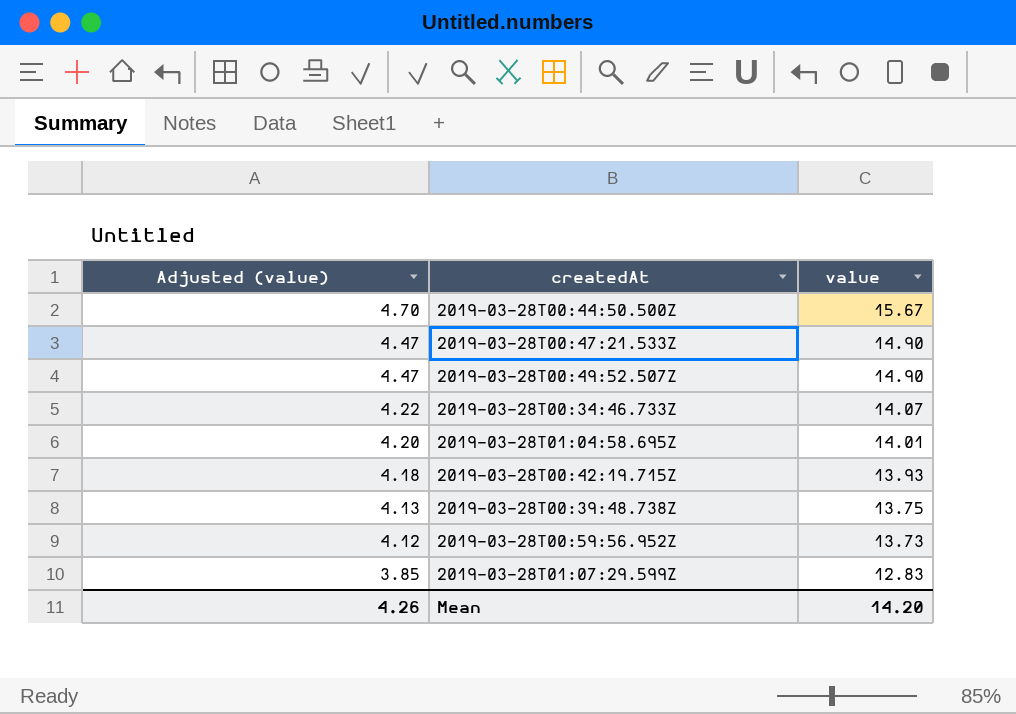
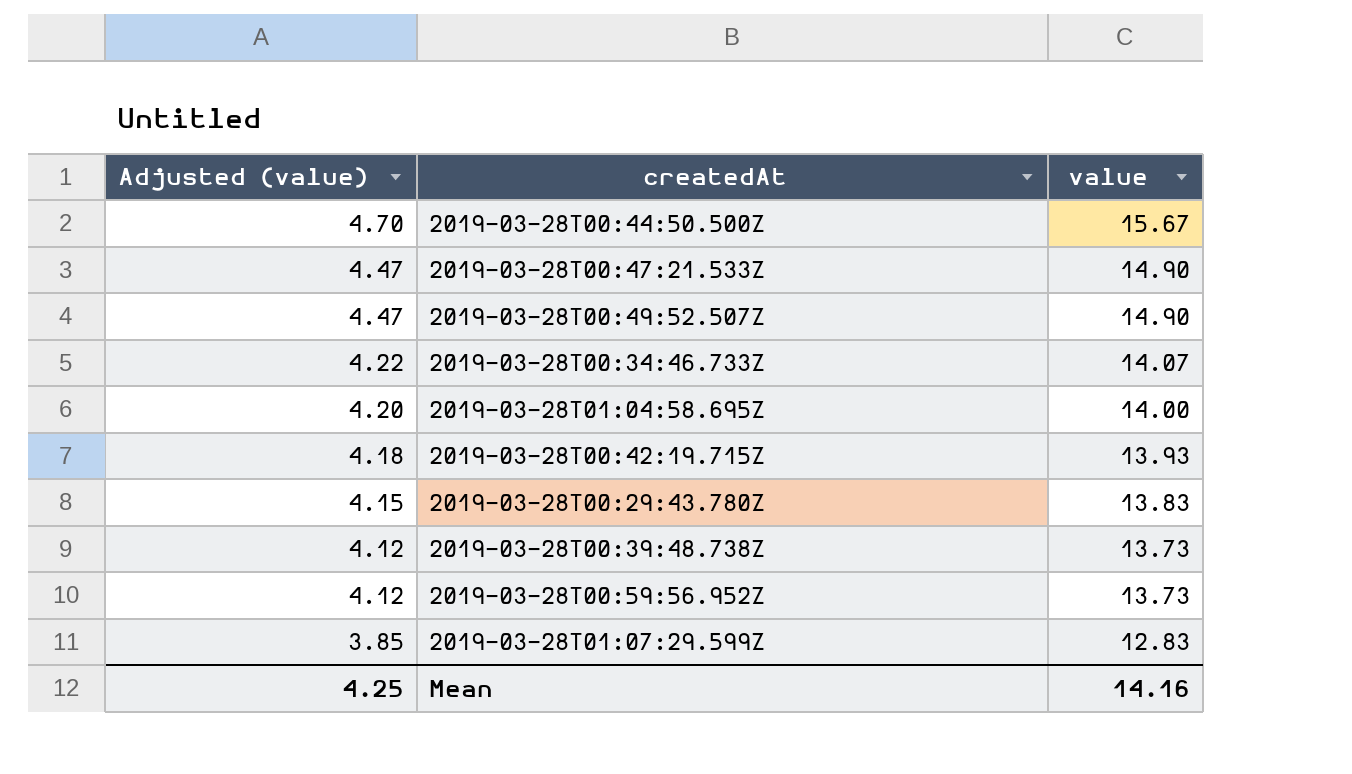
2019-03-28T01:04:58.695Z | value: 14.01 -> 14.00
row 2019-03-28T00:29:43.780Z: none -> 4.15 | 13.83
2019-03-28T00:39:48.738Z | Adjusted (value): 4.13 -> 4.12
2019-03-28T00:39:48.738Z | value: 13.75 -> 13.73
Mean | Adjusted (value): 4.26 -> 4.25
Mean | value: 14.20 -> 14.16

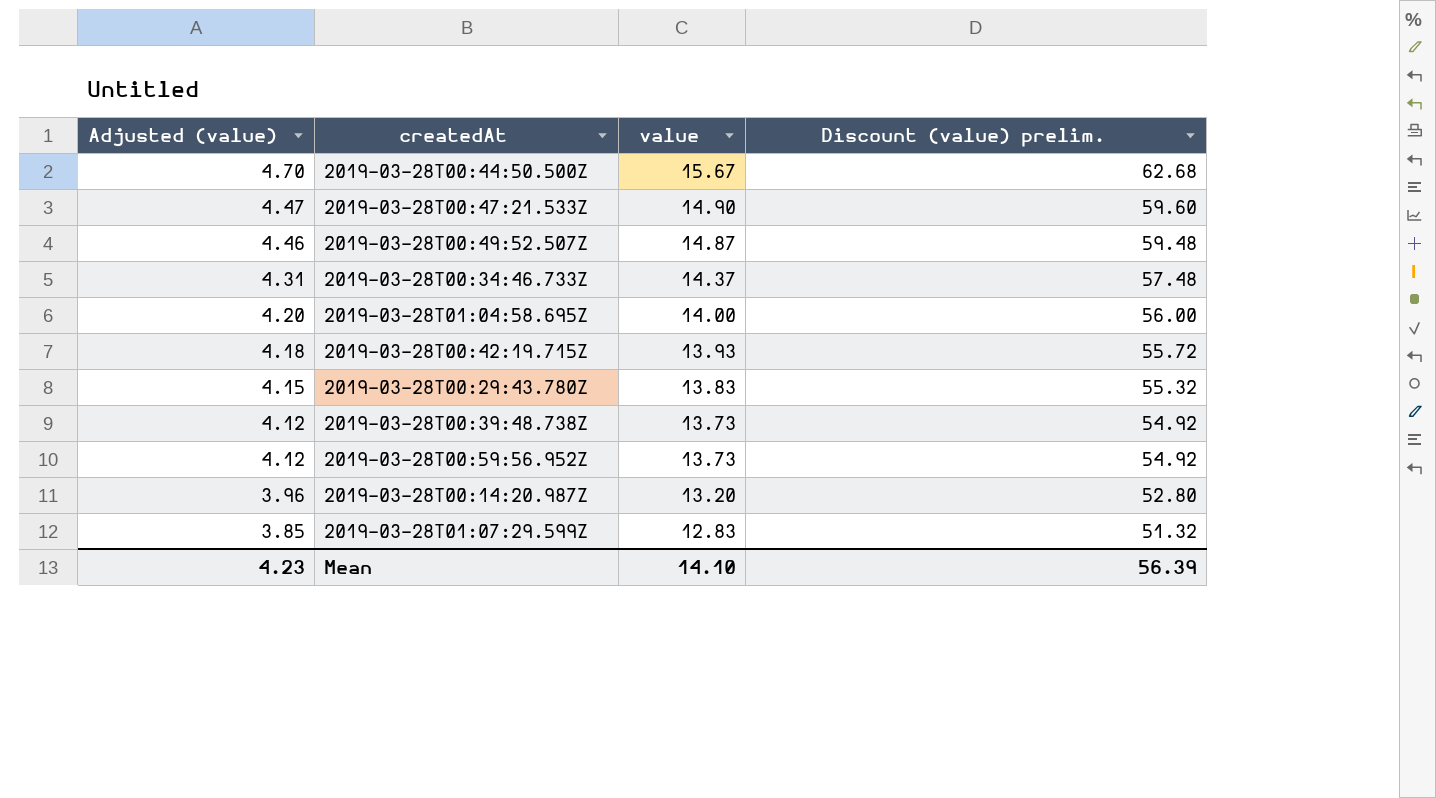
column Discount (value) prelim. | formula: none -> [value] * 4
2019-03-28T00:49:52.507Z | Adjusted (value): 4.47 -> 4.46
2019-03-28T00:49:52.507Z | value: 14.90 -> 14.87
2019-03-28T00:34:46.733Z | Adjusted (value): 4.22 -> 4.31
2019-03-28T00:34:46.733Z | value: 14.07 -> 14.37
row 2019-03-28T00:14:20.987Z: none -> 3.96 | 13.20 | 52.80
Mean | Adjusted (value): 4.25 -> 4.23
Mean | value: 14.16 -> 14.10

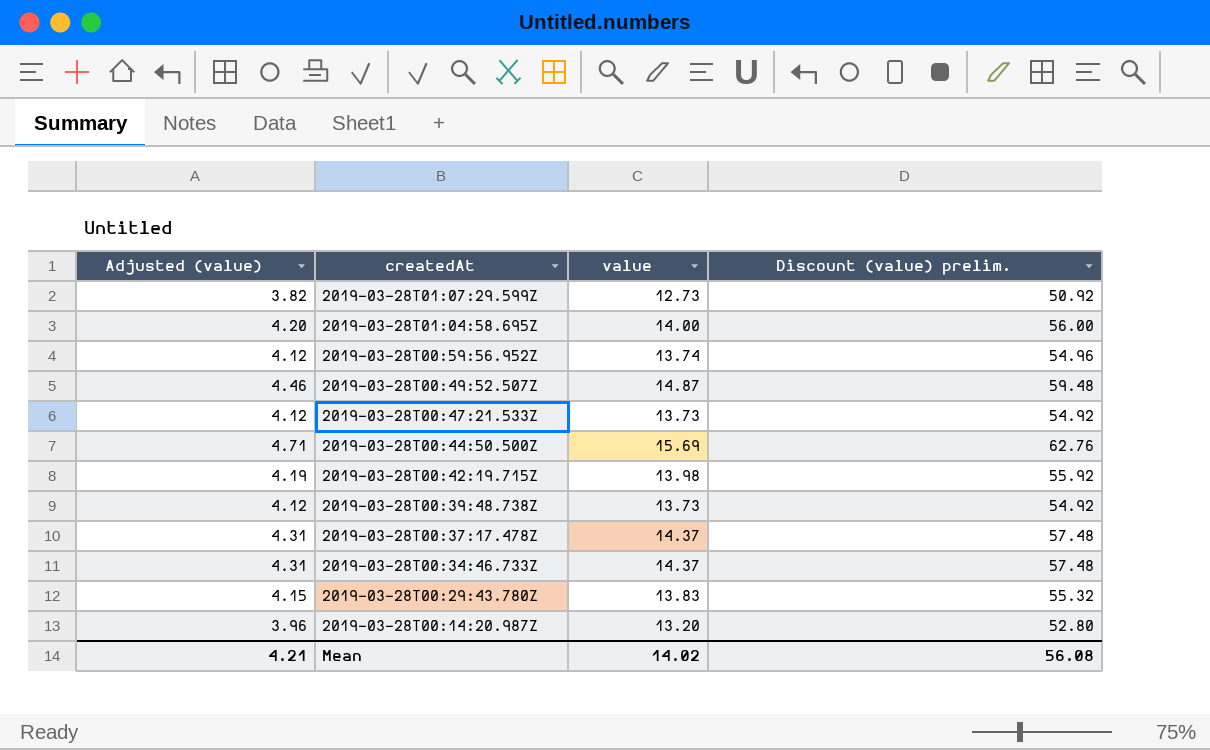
row order: Adjusted (value) descending -> createdAt descending
2019-03-28T01:07:29.599Z | Adjusted (value): 3.85 -> 3.82
2019-03-28T01:07:29.599Z | value: 12.83 -> 12.73
2019-03-28T01:07:29.599Z | Discount (value) prelim.: 51.32 -> 50.92
2019-03-28T00:59:56.952Z | value: 13.73 -> 13.74
2019-03-28T00:59:56.952Z | Discount (value) prelim.: 54.92 -> 54.96
2019-03-28T00:47:21.533Z | Adjusted (value): 4.47 -> 4.12
2019-03-28T00:47:21.533Z | value: 14.90 -> 13.73
2019-03-28T00:47:21.533Z | Discount (value) prelim.: 59.60 -> 54.92
2019-03-28T00:44:50.500Z | Adjusted (value): 4.70 -> 4.71
2019-03-28T00:44:50.500Z | value: 15.67 -> 15.69
2019-03-28T00:44:50.500Z | Discount (value) prelim.: 62.68 -> 62.76
2019-03-28T00:42:19.715Z | Adjusted (value): 4.18 -> 4.19
2019-03-28T00:42:19.715Z | value: 13.93 -> 13.98
2019-03-28T00:42:19.715Z | Discount (value) prelim.: 55.72 -> 55.92
row 2019-03-28T00:37:17.478Z: none -> 4.31 | 14.37 | 57.48
Mean | Adjusted (value): 4.23 -> 4.21
Mean | value: 14.10 -> 14.02
Mean | Discount (value) prelim.: 56.39 -> 56.08

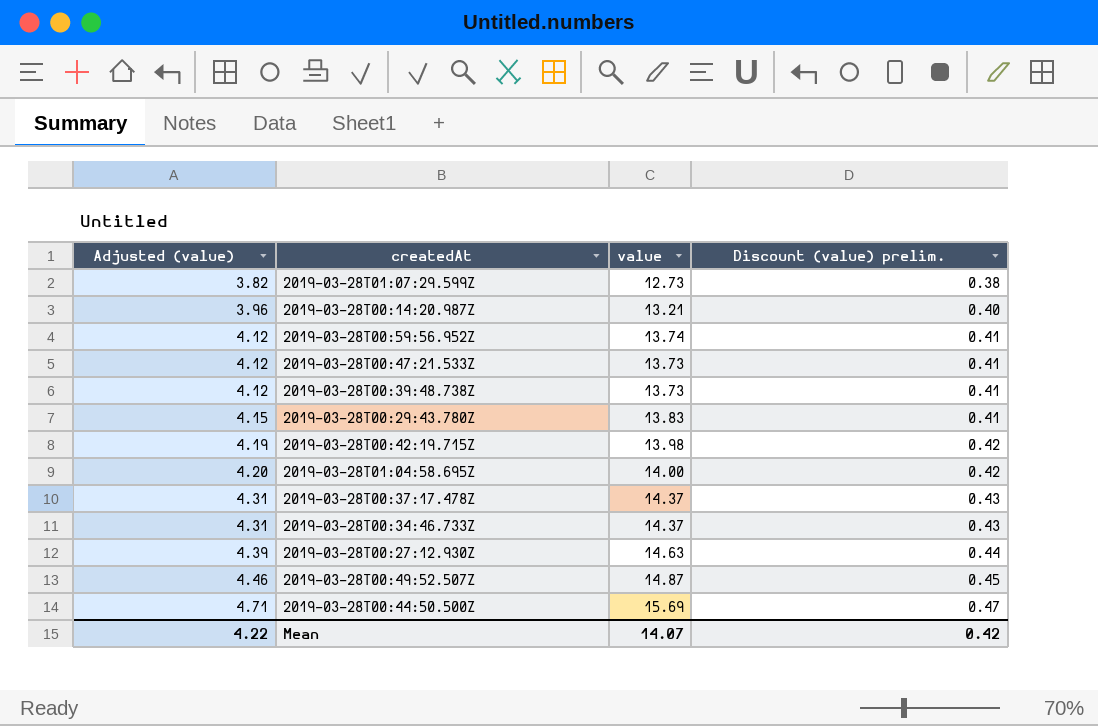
row order: createdAt descending -> Adjusted (value) ascending
column Discount (value) prelim. | formula: [value] * 4 -> [value] * 0.03
2019-03-28T00:14:20.987Z | value: 13.20 -> 13.21
row 2019-03-28T00:27:12.930Z: none -> 4.39 | 14.63 | 0.44
Mean | Adjusted (value): 4.21 -> 4.22
Mean | value: 14.02 -> 14.07
Mean | Discount (value) prelim.: 56.08 -> 0.42

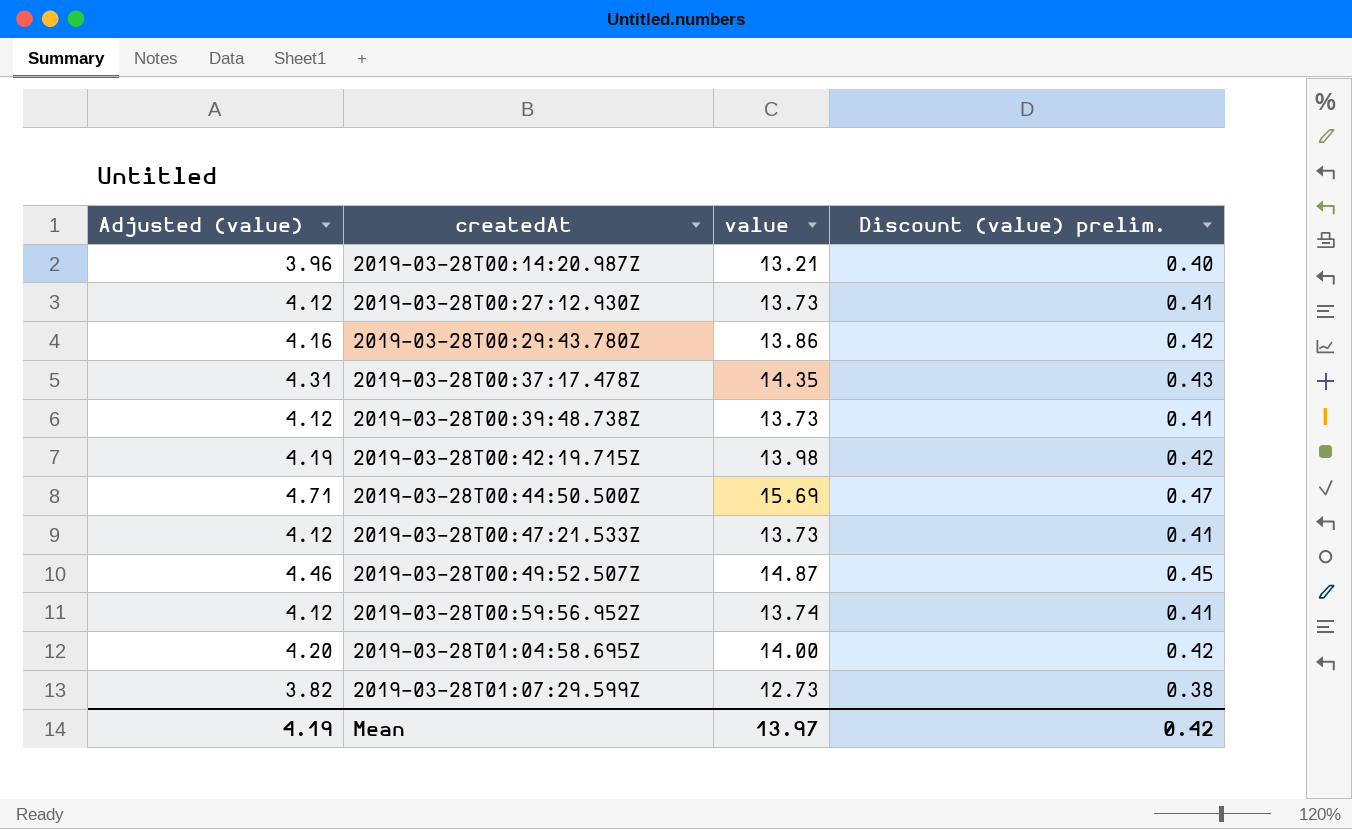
row order: Adjusted (value) ascending -> createdAt ascending
row 2019-03-28T00:34:46.733Z: 4.31 | 14.37 | 0.43 -> none
2019-03-28T00:27:12.930Z | Adjusted (value): 4.39 -> 4.12
2019-03-28T00:27:12.930Z | value: 14.63 -> 13.73
2019-03-28T00:27:12.930Z | Discount (value) prelim.: 0.44 -> 0.41
2019-03-28T00:29:43.780Z | Adjusted (value): 4.15 -> 4.16
2019-03-28T00:29:43.780Z | value: 13.83 -> 13.86
2019-03-28T00:29:43.780Z | Discount (value) prelim.: 0.41 -> 0.42
2019-03-28T00:37:17.478Z | value: 14.37 -> 14.35
Mean | Adjusted (value): 4.22 -> 4.19
Mean | value: 14.07 -> 13.97

